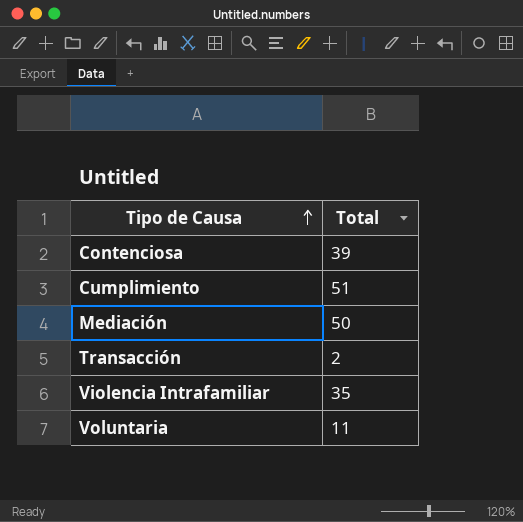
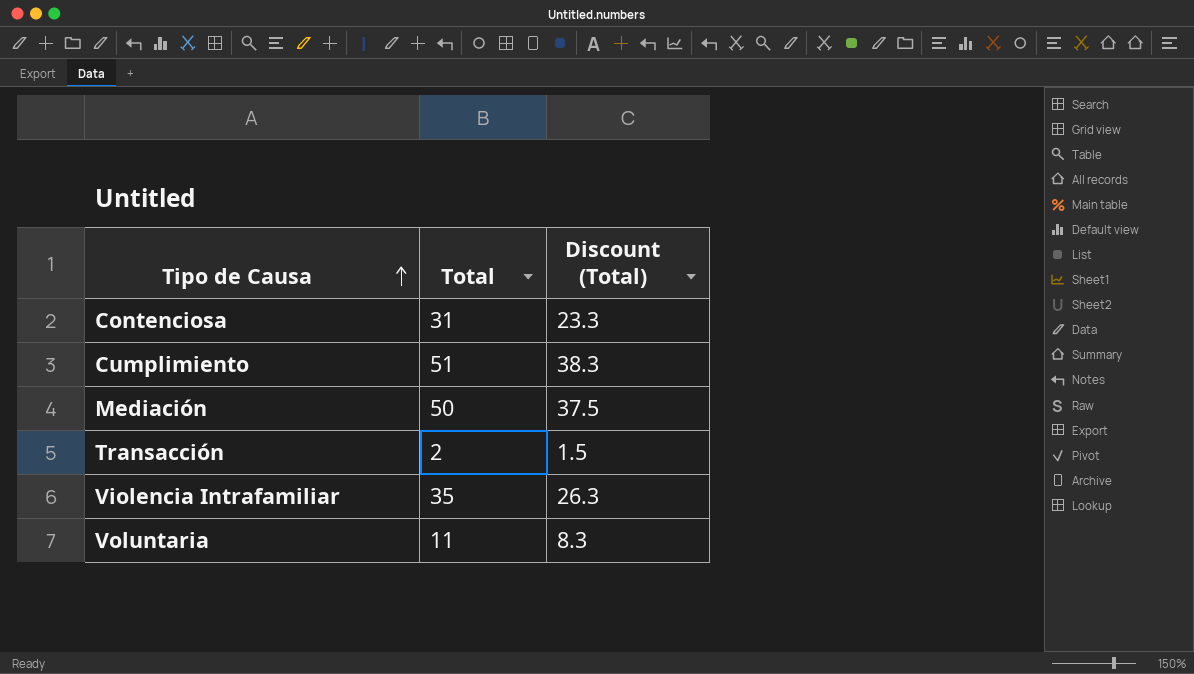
column Discount (Total) | formula: none -> [Total] * 0.75
Contenciosa | Total: 39 -> 31

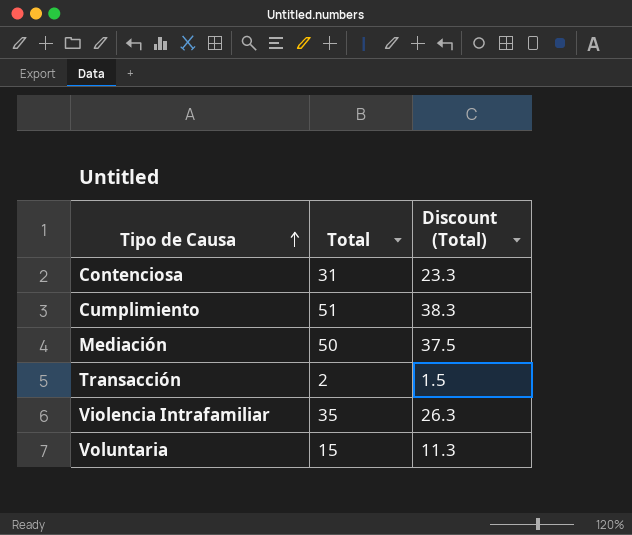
Voluntaria | Total: 11 -> 15
Voluntaria | Discount (Total): 8.3 -> 11.3

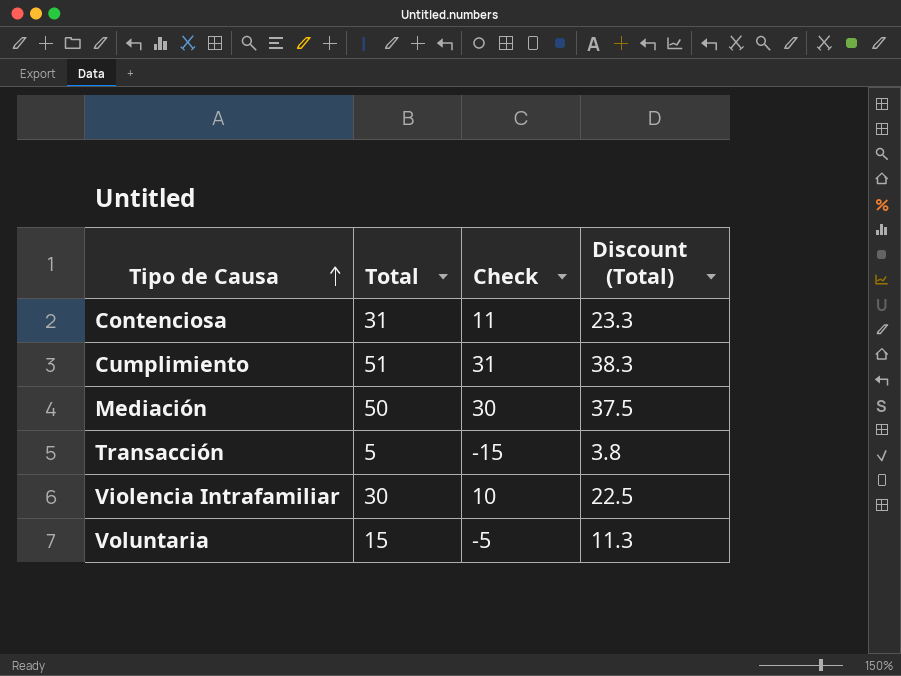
column Check | formula: none -> [Total] - 20
Transacción | Total: 2 -> 5
Transacción | Discount (Total): 1.5 -> 3.8
Violencia Intrafamiliar | Total: 35 -> 30
Violencia Intrafamiliar | Discount (Total): 26.3 -> 22.5

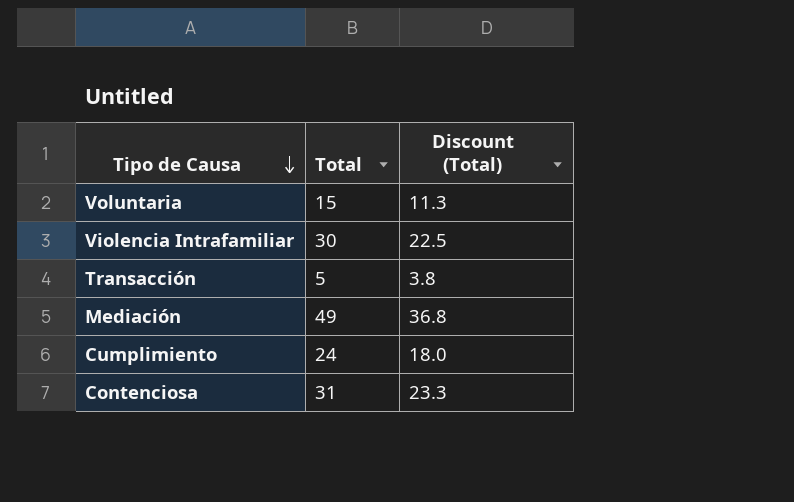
row order: Tipo de Causa ascending -> Tipo de Causa descending
column Check | formula: [Total] - 20 -> none
Mediación | Total: 50 -> 49
Mediación | Discount (Total): 37.5 -> 36.8
Cumplimiento | Total: 51 -> 24
Cumplimiento | Discount (Total): 38.3 -> 18.0

